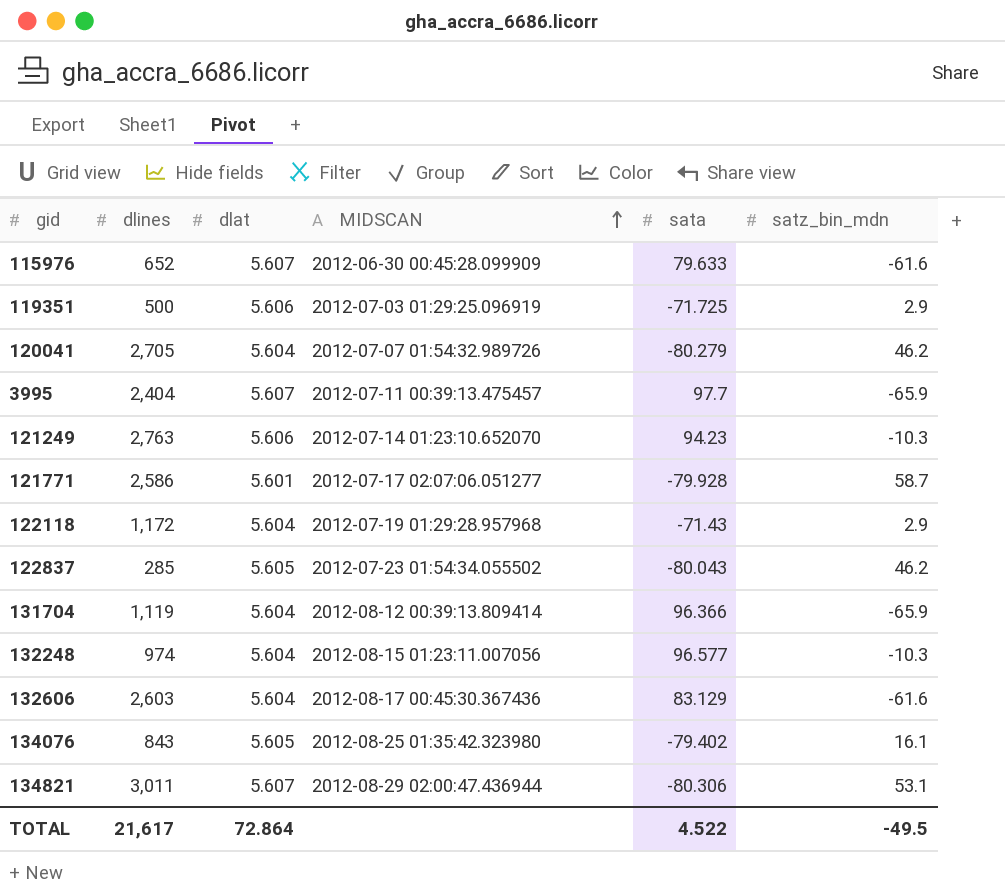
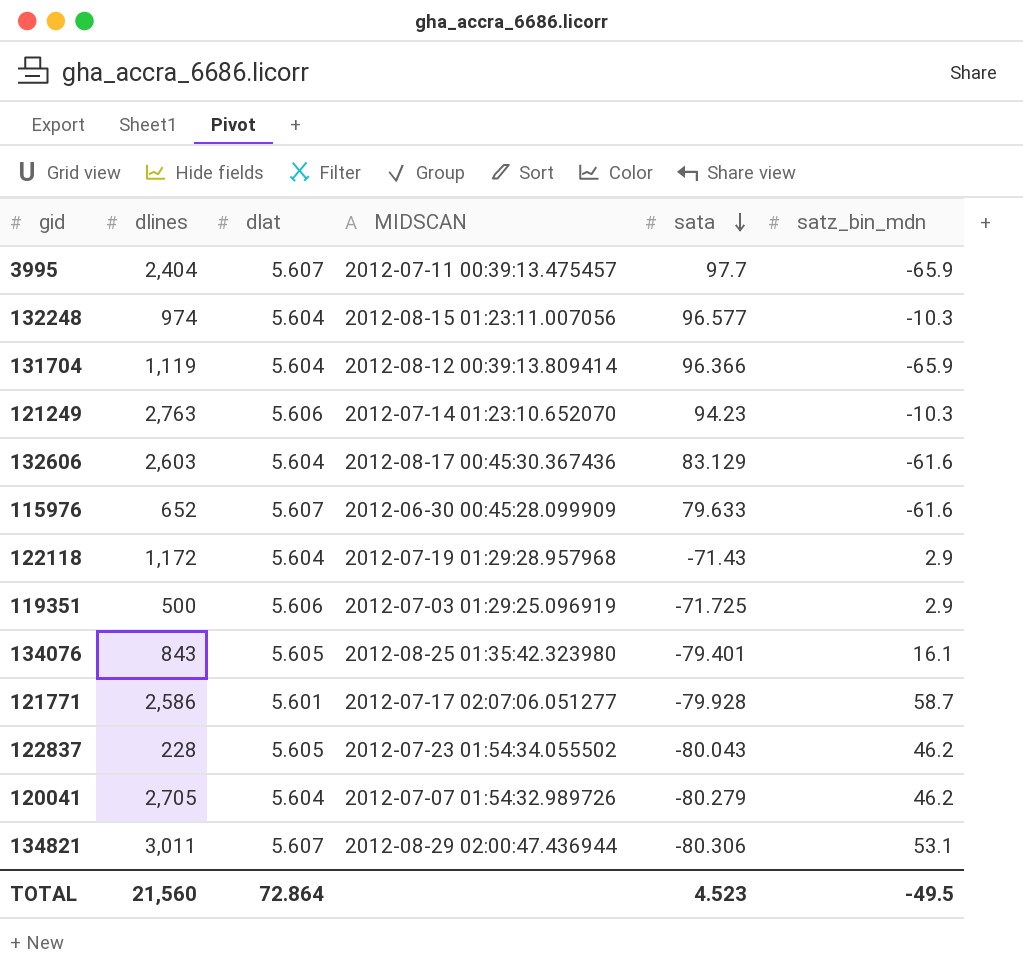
row order: MIDSCAN ascending -> sata descending
134076 | sata: -79.402 -> -79.401
122837 | dlines: 285 -> 228
TOTAL | dlines: 21,617 -> 21,560
TOTAL | sata: 4.522 -> 4.523

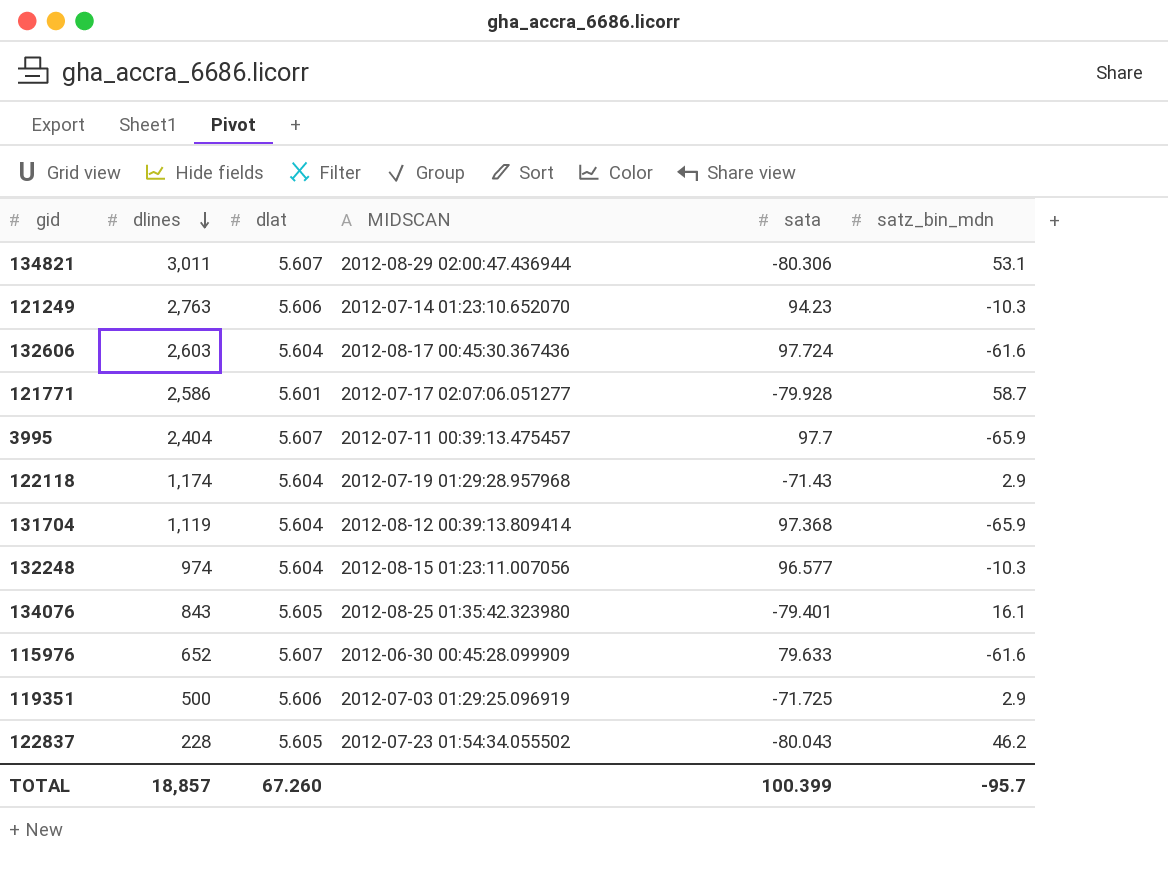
row order: sata descending -> dlines descending
row 120041: 2,705 | 5.604 | 2012-07-07 01:54:32.989726 | -80.279 | 46.2 -> none
132606 | sata: 83.129 -> 97.724
122118 | dlines: 1,172 -> 1,174
131704 | sata: 96.366 -> 97.368
TOTAL | dlines: 21,560 -> 18,857
TOTAL | dlat: 72.864 -> 67.260
TOTAL | sata: 4.523 -> 100.399
TOTAL | satz_bin_mdn: -49.5 -> -95.7

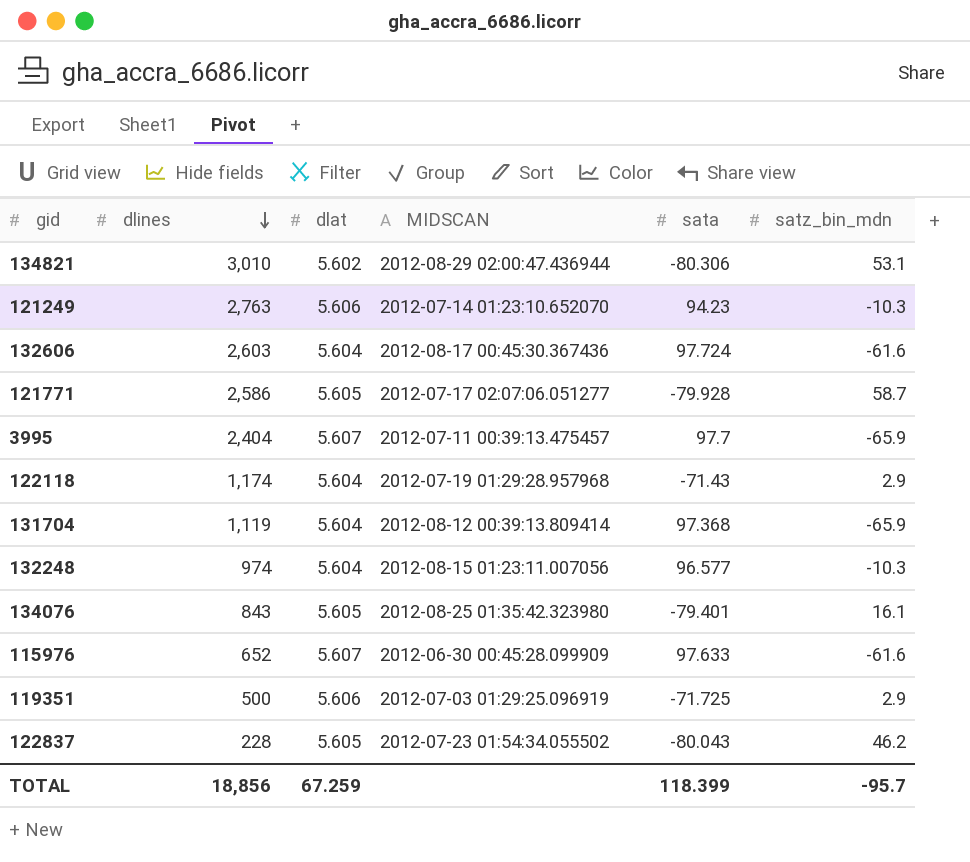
134821 | dlines: 3,011 -> 3,010
134821 | dlat: 5.607 -> 5.602
121771 | dlat: 5.601 -> 5.605
115976 | sata: 79.633 -> 97.633
TOTAL | dlines: 18,857 -> 18,856
TOTAL | dlat: 67.260 -> 67.259
TOTAL | sata: 100.399 -> 118.399

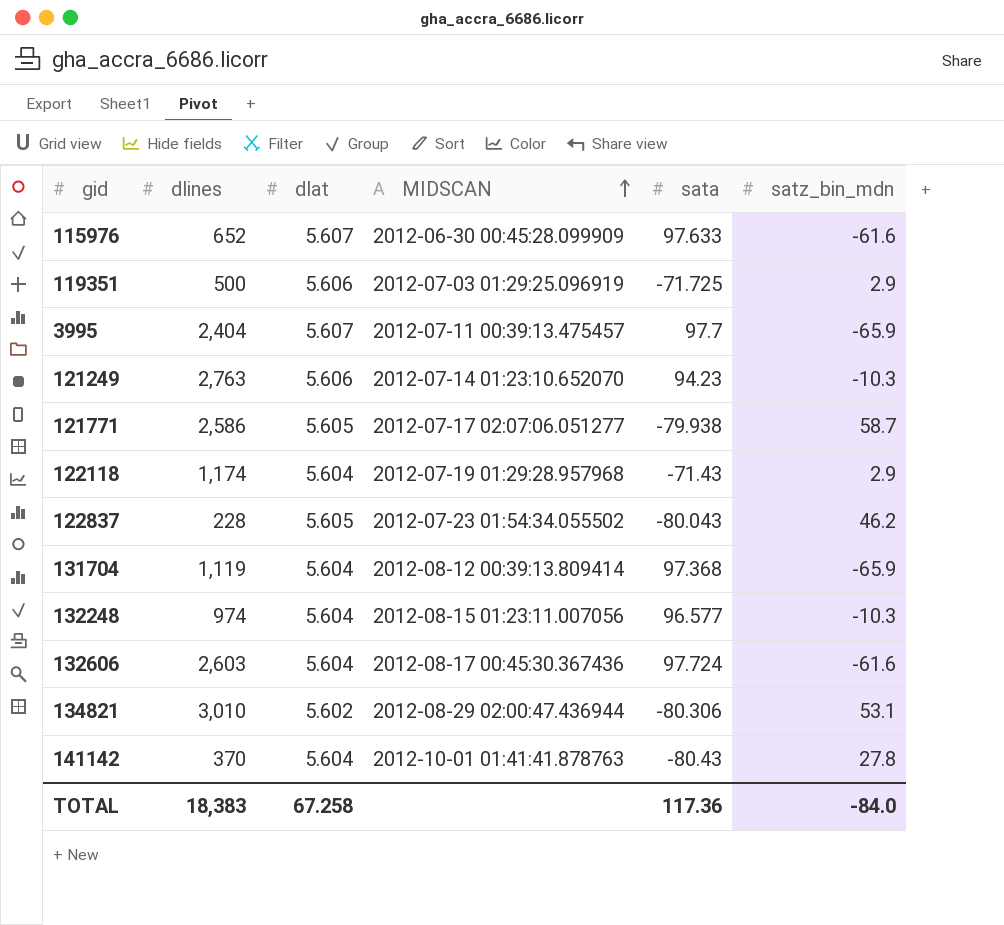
row order: dlines descending -> MIDSCAN ascending
row 134076: 843 | 5.605 | 2012-08-25 01:35:42.323980 | -79.401 | 16.1 -> none
121771 | sata: -79.928 -> -79.938
row 141142: none -> 370 | 5.604 | 2012-10-01 01:41:41.878763 | -80.43 | 27.8
TOTAL | dlines: 18,856 -> 18,383
TOTAL | dlat: 67.259 -> 67.258
TOTAL | sata: 118.399 -> 117.36
TOTAL | satz_bin_mdn: -95.7 -> -84.0

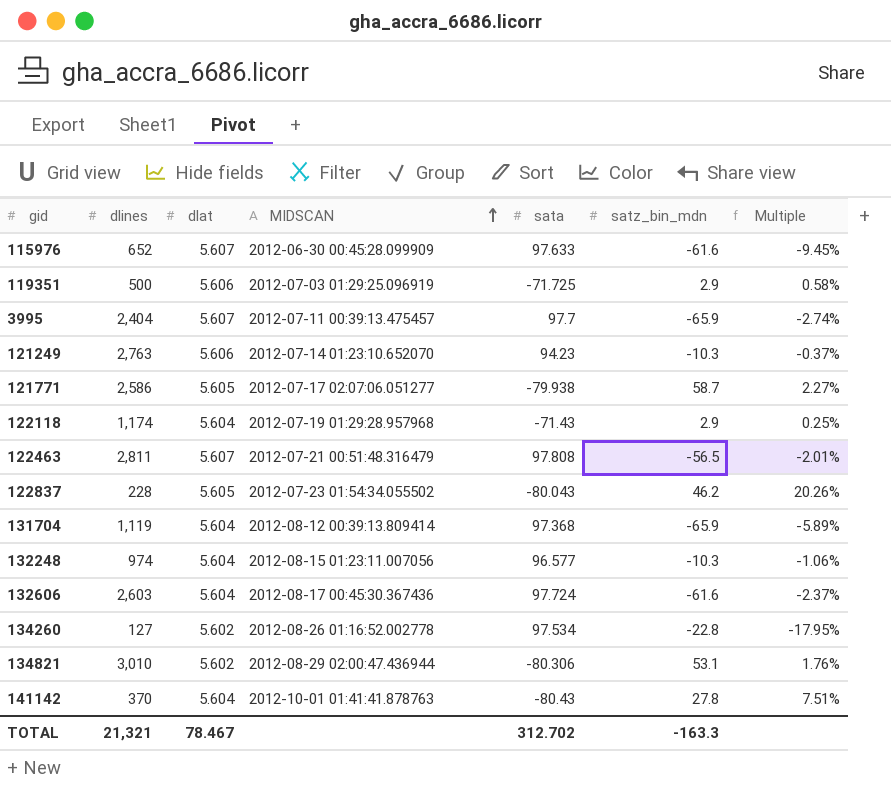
column Multiple | formula: none -> [satz_bin_mdn] / [dlines]
row 122463: none -> 2,811 | 5.607 | 2012-07-21 00:51:48.316479 | 97.808 | -56.5 | -2.01%
row 134260: none -> 127 | 5.602 | 2012-08-26 01:16:52.002778 | 97.534 | -22.8 | -17.95%
TOTAL | dlines: 18,383 -> 21,321
TOTAL | dlat: 67.258 -> 78.467
TOTAL | sata: 117.36 -> 312.702
TOTAL | satz_bin_mdn: -84.0 -> -163.3

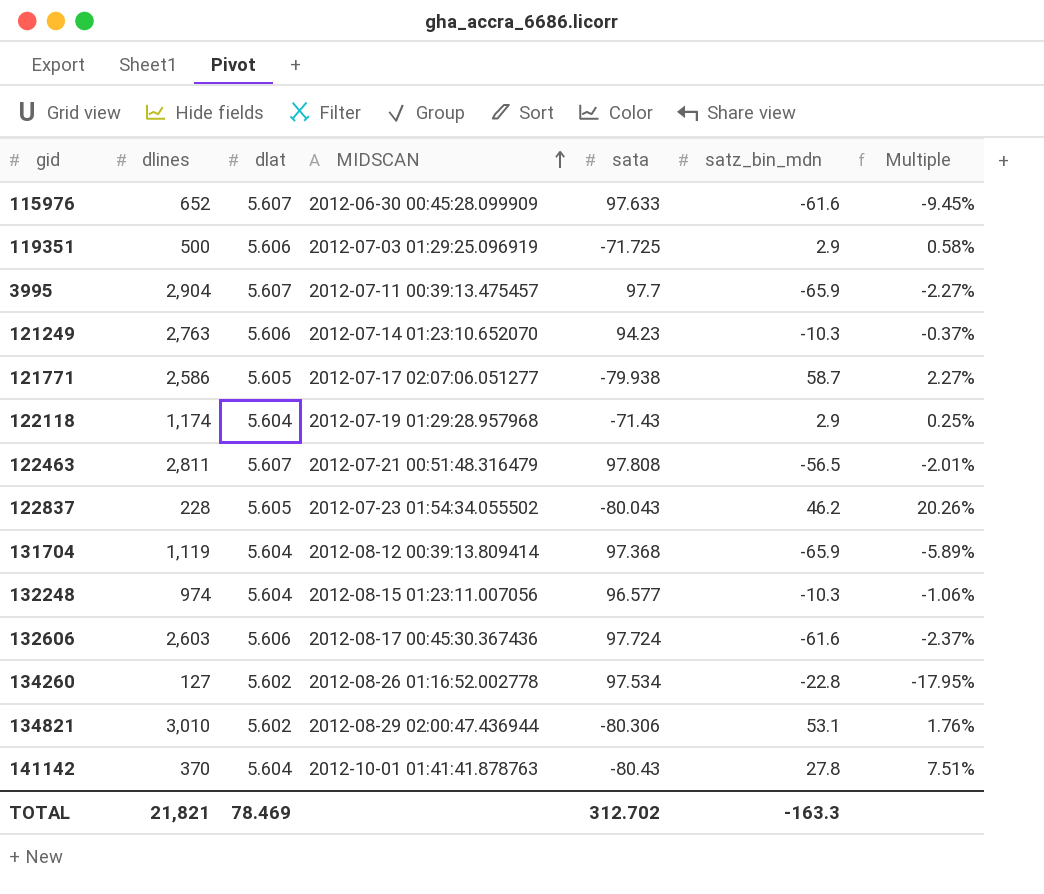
3995 | dlines: 2,404 -> 2,904
3995 | Multiple: -2.74% -> -2.27%
132606 | dlat: 5.604 -> 5.606
TOTAL | dlines: 21,321 -> 21,821
TOTAL | dlat: 78.467 -> 78.469

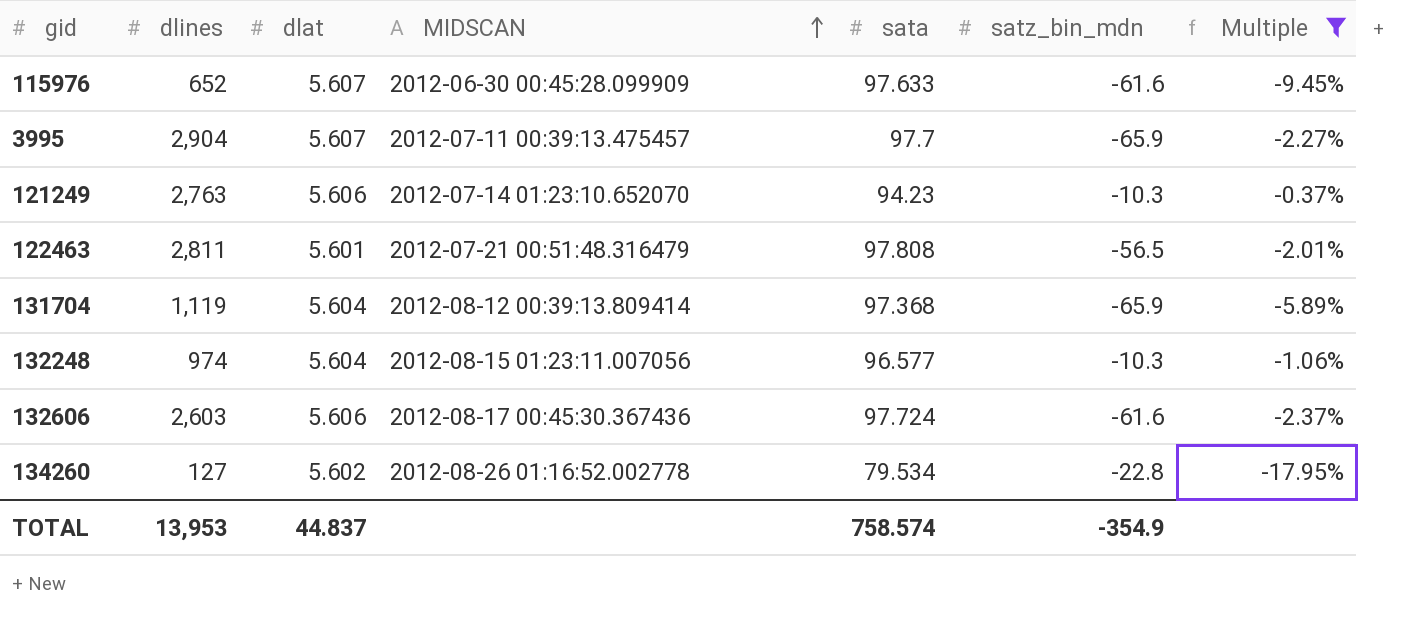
filter: none -> Multiple <= -0.37%
122463 | dlat: 5.607 -> 5.601
134260 | sata: 97.534 -> 79.534
TOTAL | dlines: 21,821 -> 13,953
TOTAL | dlat: 78.469 -> 44.837
TOTAL | sata: 312.702 -> 758.574
TOTAL | satz_bin_mdn: -163.3 -> -354.9

